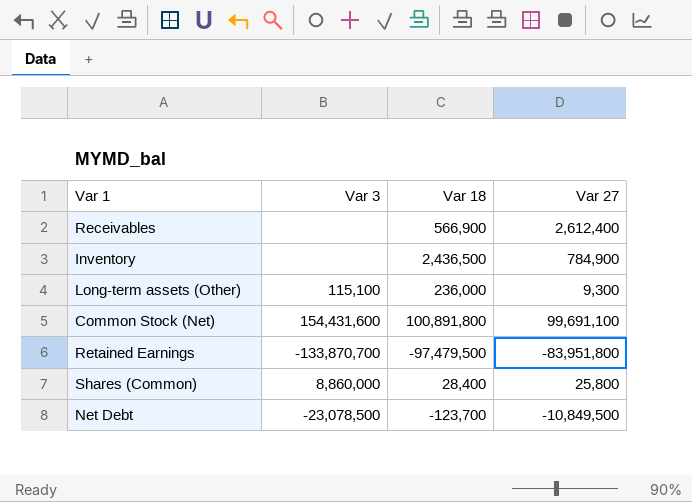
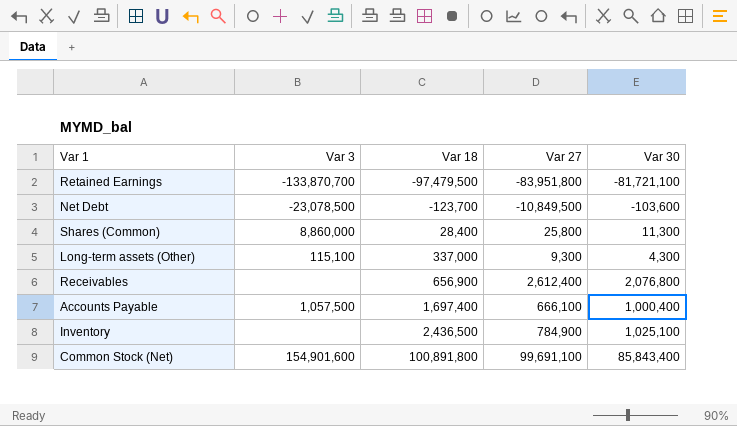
row order: none -> Var 18 ascending
column Var 30 | position: none -> 5
Long-term assets (Other) | Var 18: 236,000 -> 337,000
Receivables | Var 18: 566,900 -> 656,900
row Accounts Payable: none -> 1,057,500 | 1,697,400 | 666,100 | 1,000,400
Common Stock (Net) | Var 3: 154,431,600 -> 154,901,600

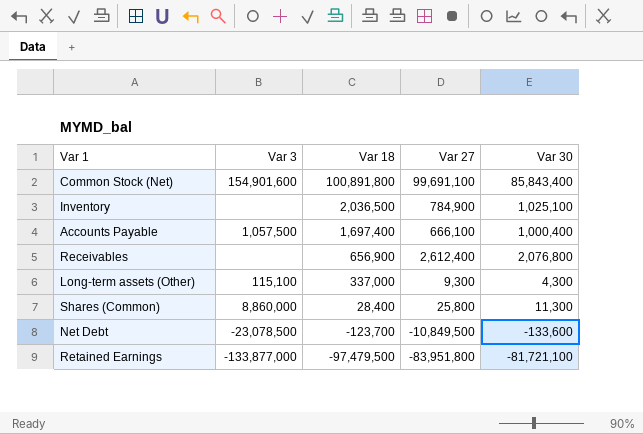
row order: Var 18 ascending -> Var 18 descending
Inventory | Var 18: 2,436,500 -> 2,036,500
Net Debt | Var 30: -103,600 -> -133,600
Retained Earnings | Var 3: -133,870,700 -> -133,877,000

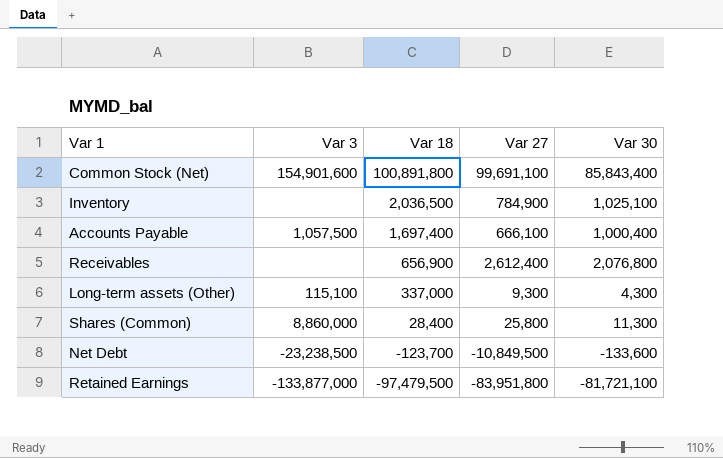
Net Debt | Var 3: -23,078,500 -> -23,238,500

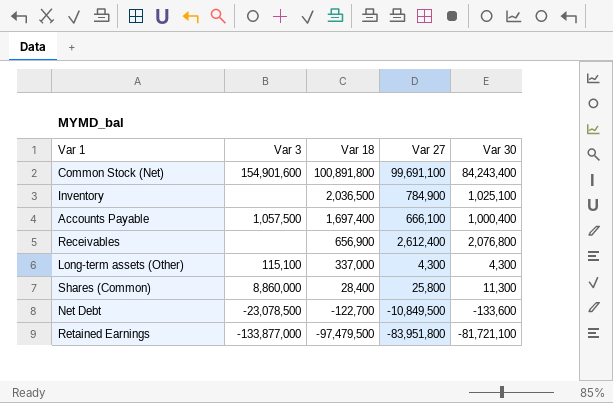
Common Stock (Net) | Var 30: 85,843,400 -> 84,243,400
Long-term assets (Other) | Var 27: 9,300 -> 4,300
Net Debt | Var 3: -23,238,500 -> -23,078,500
Net Debt | Var 18: -123,700 -> -122,700

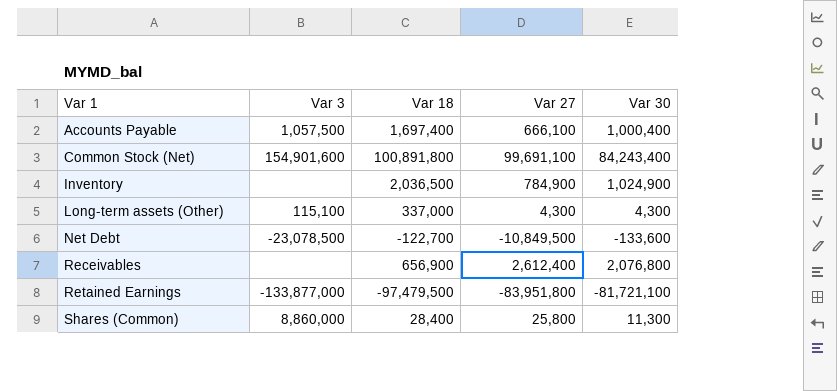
row order: Var 18 descending -> Var 1 ascending
Inventory | Var 30: 1,025,100 -> 1,024,900

